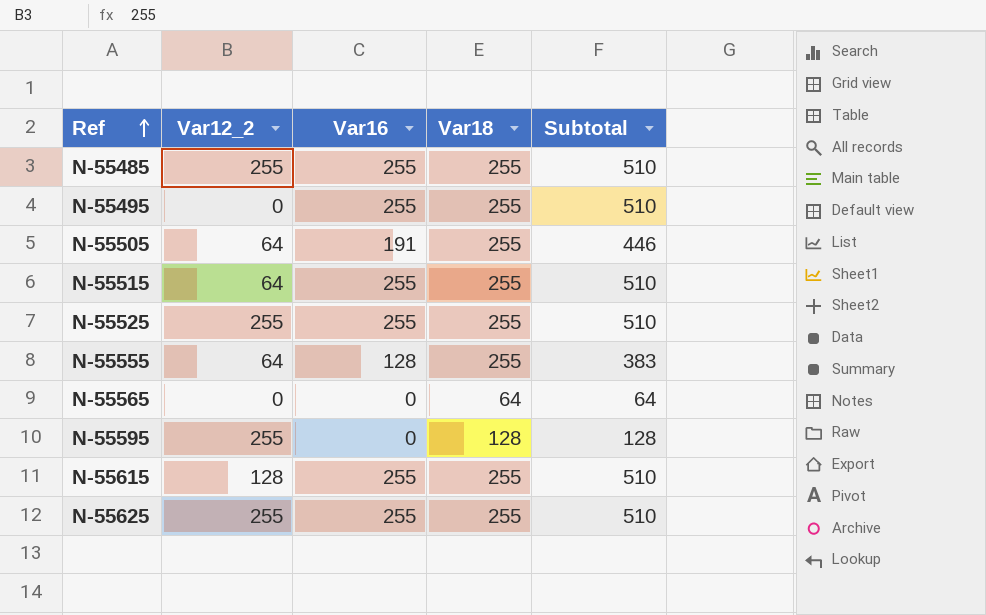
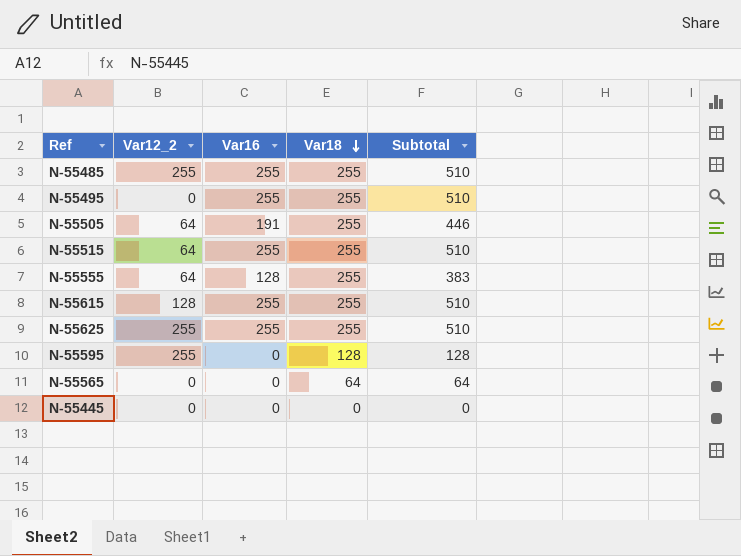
row order: Ref ascending -> Var18 descending
row N-55525: 255 | 255 | 255 | 510 -> none
row N-55445: none -> 0 | 0 | 0 | 0

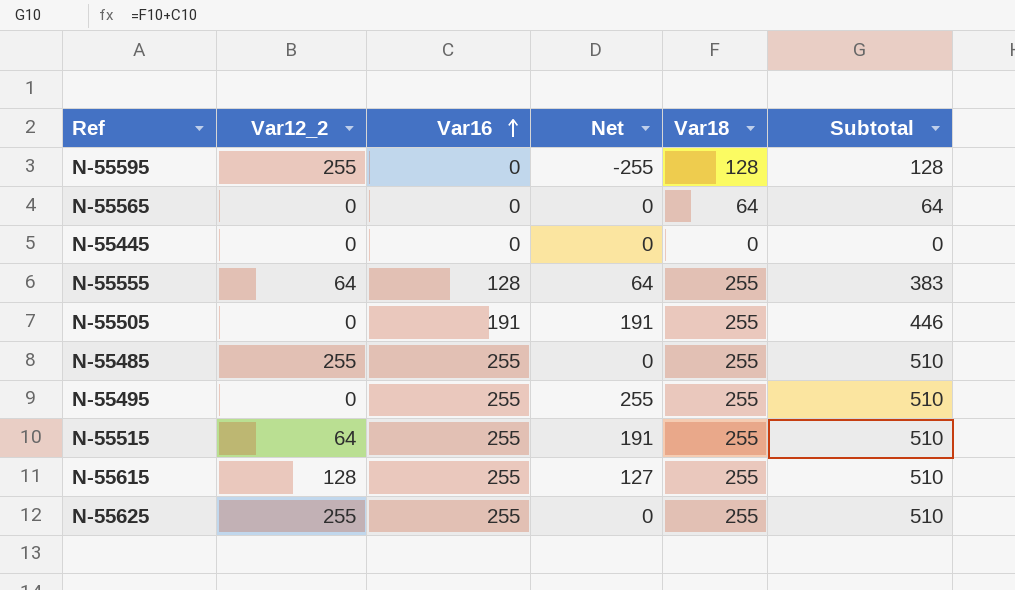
row order: Var18 descending -> Var16 ascending
column Net | formula: none -> [Var16] - [Var12_2]
N-55505 | Var12_2: 64 -> 0

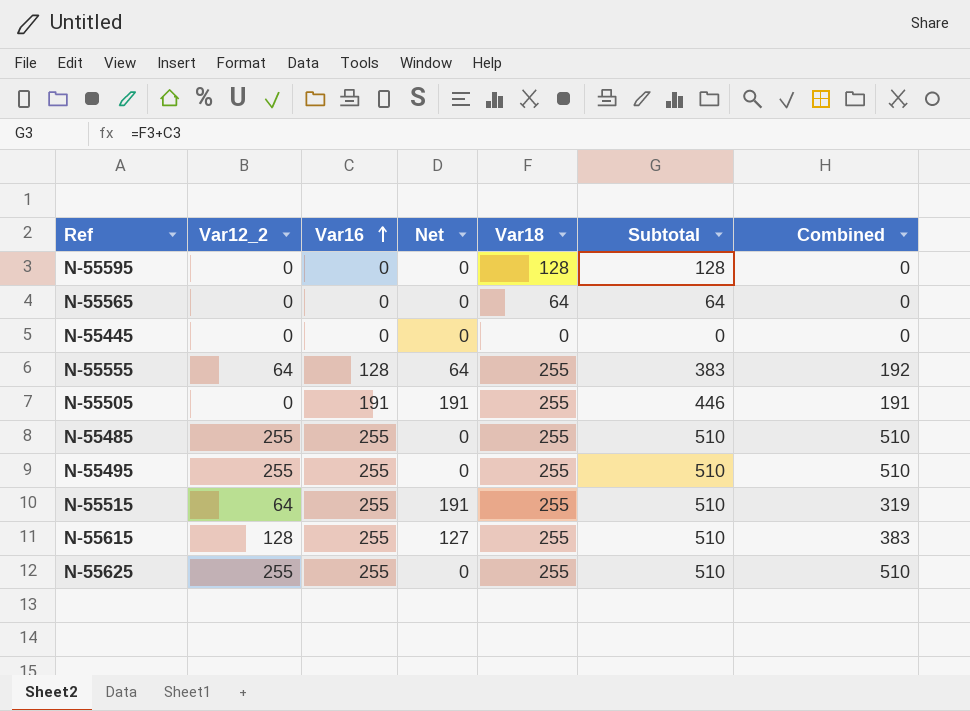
column Combined | formula: none -> [Var12_2] + [Var16]
N-55595 | Var12_2: 255 -> 0
N-55595 | Net: -255 -> 0
N-55495 | Var12_2: 0 -> 255
N-55495 | Net: 255 -> 0

